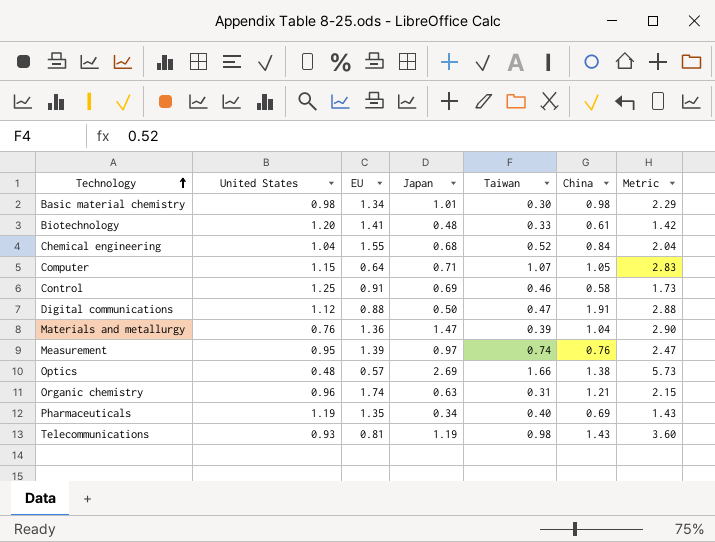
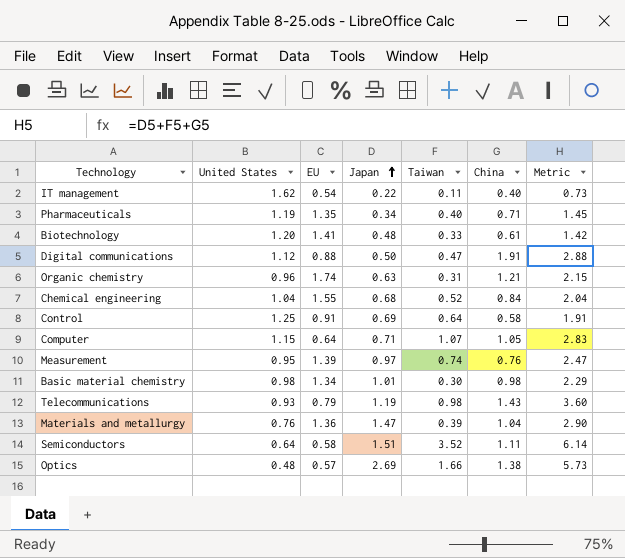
row order: Technology ascending -> Japan ascending
row IT management: none -> 1.62 | 0.54 | 0.22 | 0.11 | 0.40 | 0.73
Pharmaceuticals | China: 0.69 -> 0.71
Pharmaceuticals | Metric: 1.43 -> 1.45
Control | Taiwan: 0.46 -> 0.64
Control | Metric: 1.73 -> 1.91
Telecommunications | EU: 0.81 -> 0.79
row Semiconductors: none -> 0.64 | 0.58 | 1.51 | 3.52 | 1.11 | 6.14

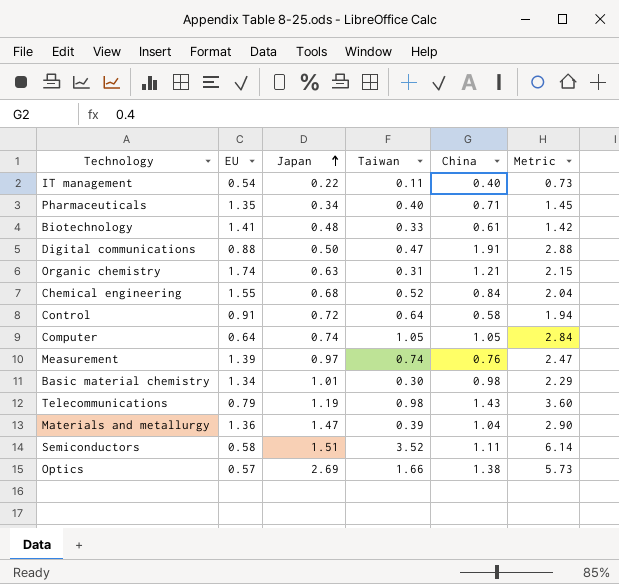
column United States | position: 2 -> none
Control | Japan: 0.69 -> 0.72
Control | Metric: 1.91 -> 1.94
Computer | Japan: 0.71 -> 0.74
Computer | Taiwan: 1.07 -> 1.05
Computer | Metric: 2.83 -> 2.84

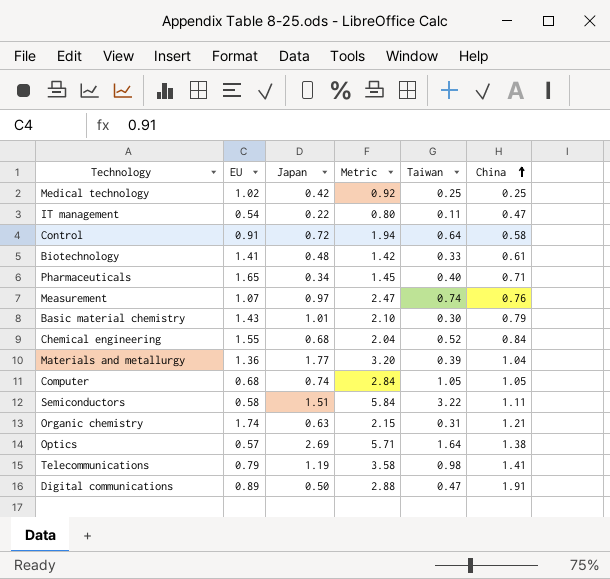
row order: Japan ascending -> China ascending
column Metric | position: 6 -> 4
row Medical technology: none -> 1.02 | 0.42 | 0.92 | 0.25 | 0.25
IT management | Metric: 0.73 -> 0.80
IT management | China: 0.40 -> 0.47
Pharmaceuticals | EU: 1.35 -> 1.65
Measurement | EU: 1.39 -> 1.07
Basic material chemistry | EU: 1.34 -> 1.43
Basic material chemistry | Metric: 2.29 -> 2.10
Basic material chemistry | China: 0.98 -> 0.79
Materials and metallurgy | Japan: 1.47 -> 1.77
Materials and metallurgy | Metric: 2.90 -> 3.20
Computer | EU: 0.64 -> 0.68
Semiconductors | Metric: 6.14 -> 5.84
Semiconductors | Taiwan: 3.52 -> 3.22
Optics | Metric: 5.73 -> 5.71
Optics | Taiwan: 1.66 -> 1.64
Telecommunications | Metric: 3.60 -> 3.58
Telecommunications | China: 1.43 -> 1.41
Digital communications | EU: 0.88 -> 0.89

